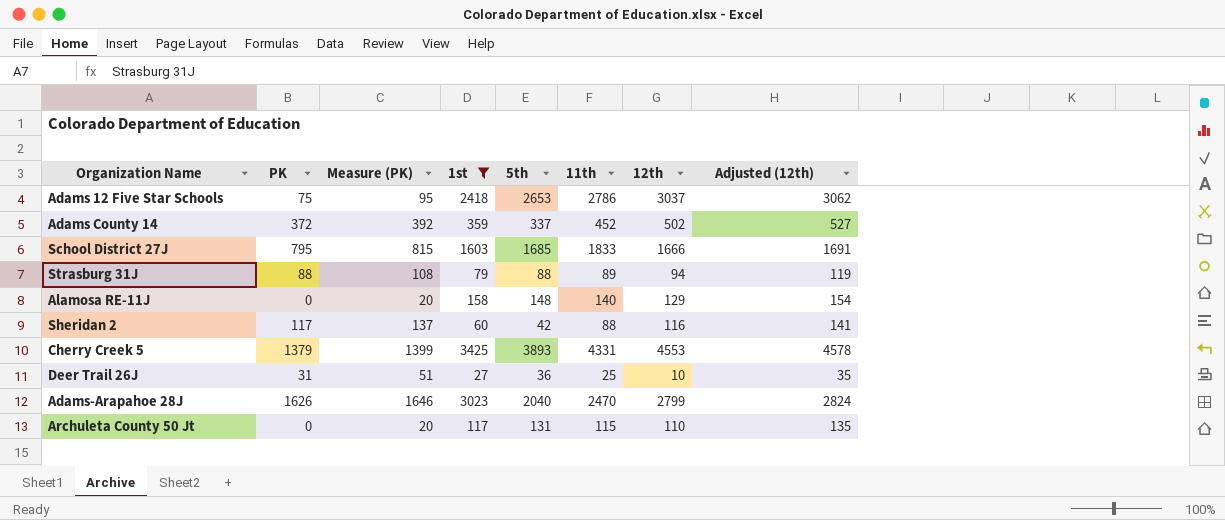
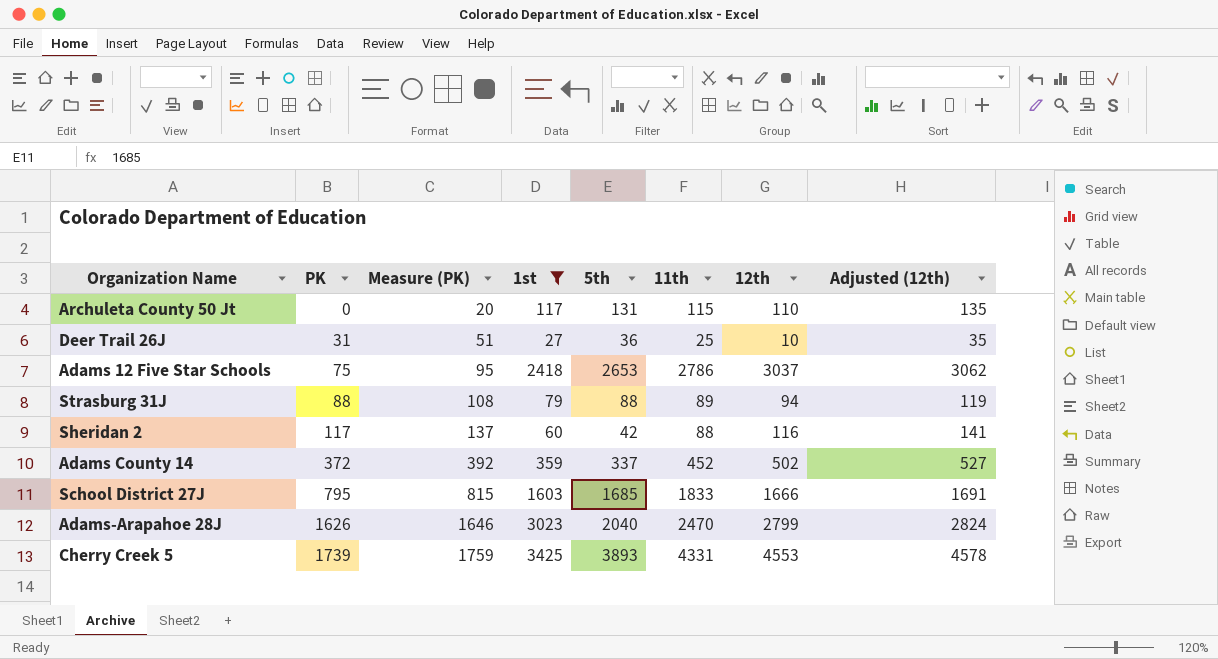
row order: none -> PK ascending
row Alamosa RE-11J: 0 | 20 | 158 | 148 | 140 | 129 | 154 -> none
Cherry Creek 5 | PK: 1379 -> 1739
Cherry Creek 5 | Measure (PK): 1399 -> 1759

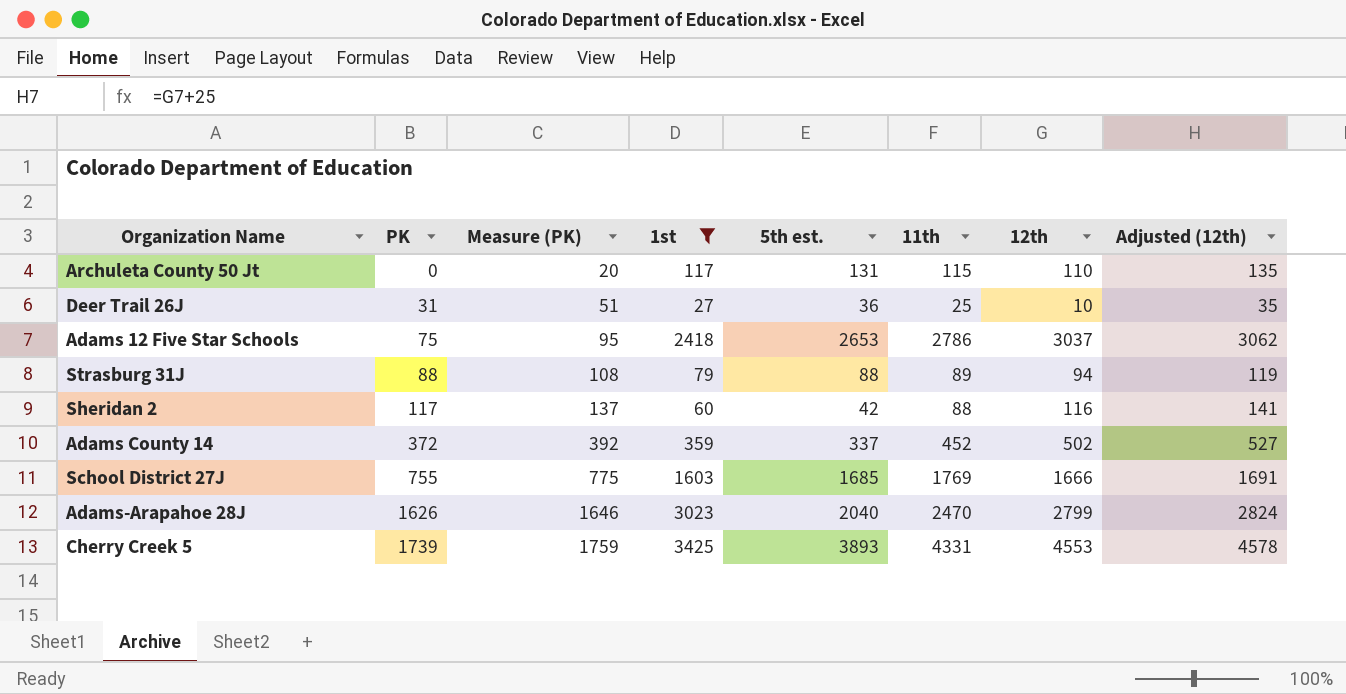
column name: 5th -> 5th est.
School District 27J | PK: 795 -> 755
School District 27J | Measure (PK): 815 -> 775
School District 27J | 11th: 1833 -> 1769

